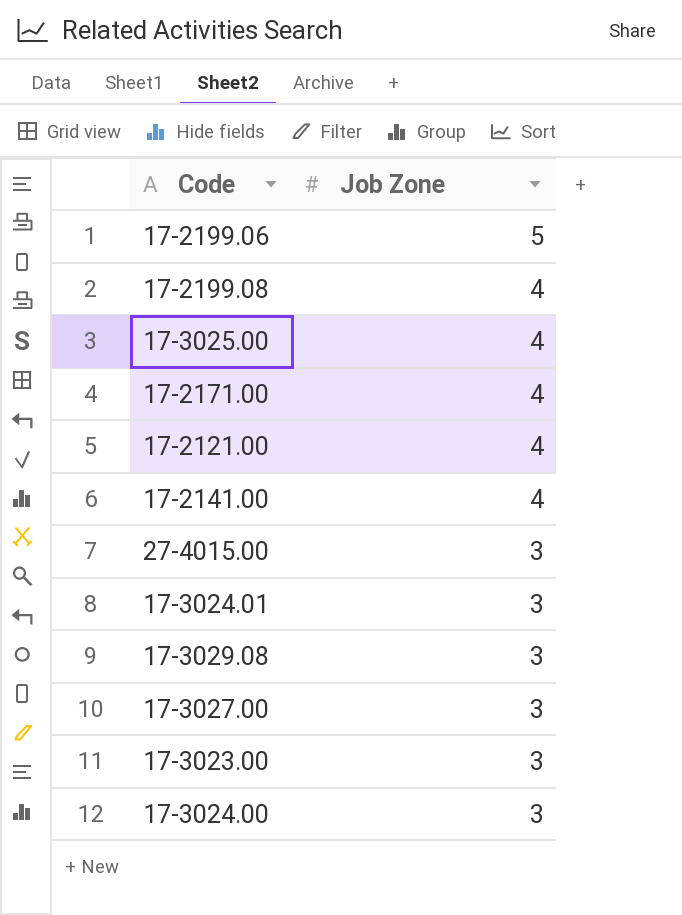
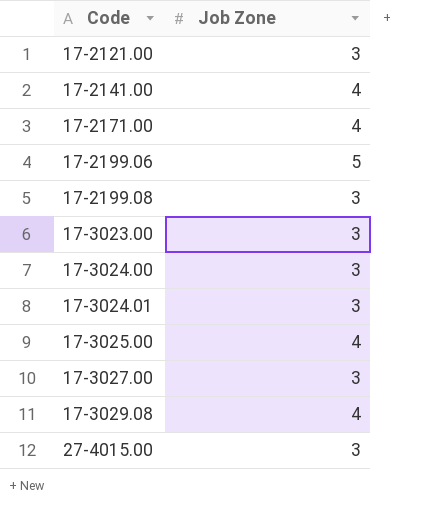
row order: Job Zone descending -> Code ascending
17-2121.00 | Job Zone: 4 -> 3
17-2199.08 | Job Zone: 4 -> 3
17-3029.08 | Job Zone: 3 -> 4

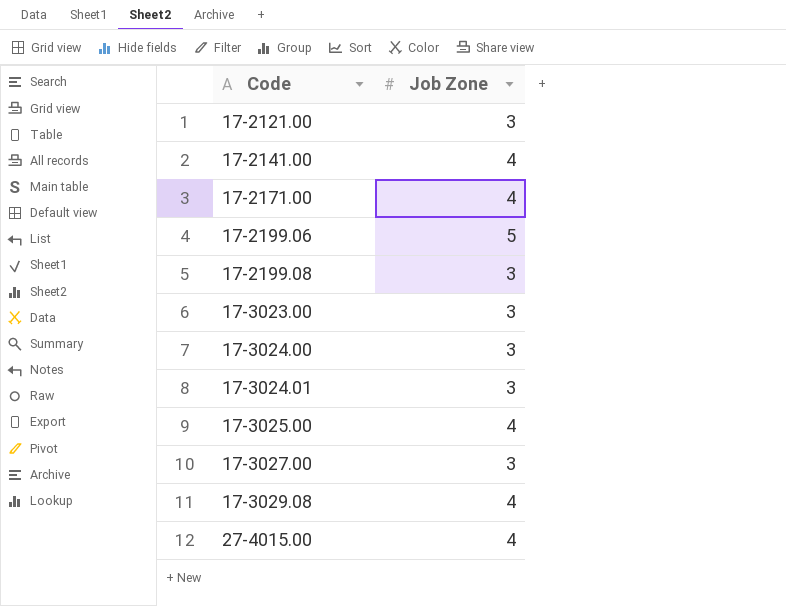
27-4015.00 | Job Zone: 3 -> 4

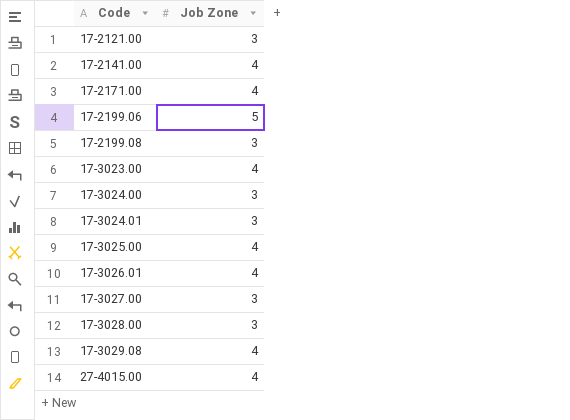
17-3023.00 | Job Zone: 3 -> 4
row 17-3026.01: none -> 4
row 17-3028.00: none -> 3

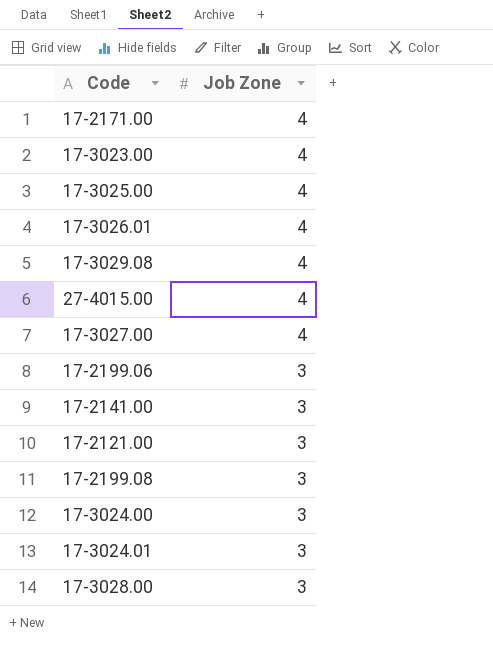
row order: Code ascending -> Job Zone descending
17-3027.00 | Job Zone: 3 -> 4
17-2199.06 | Job Zone: 5 -> 3
17-2141.00 | Job Zone: 4 -> 3

